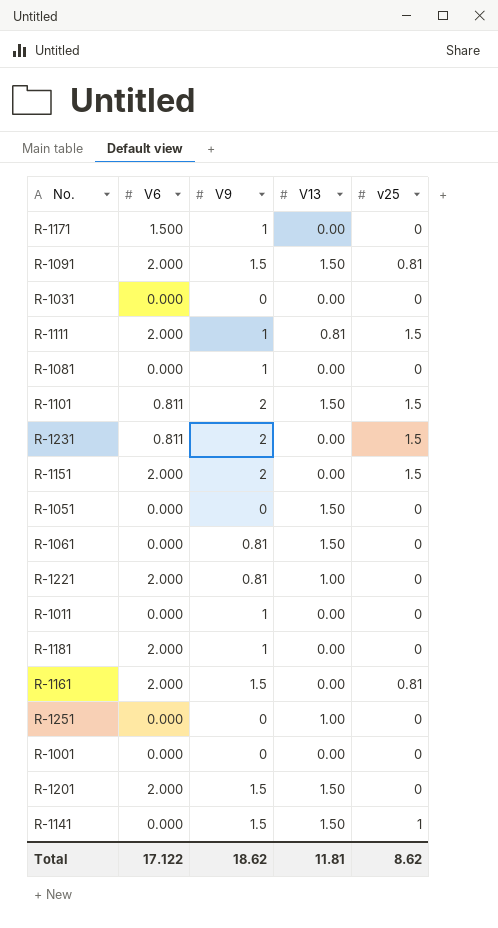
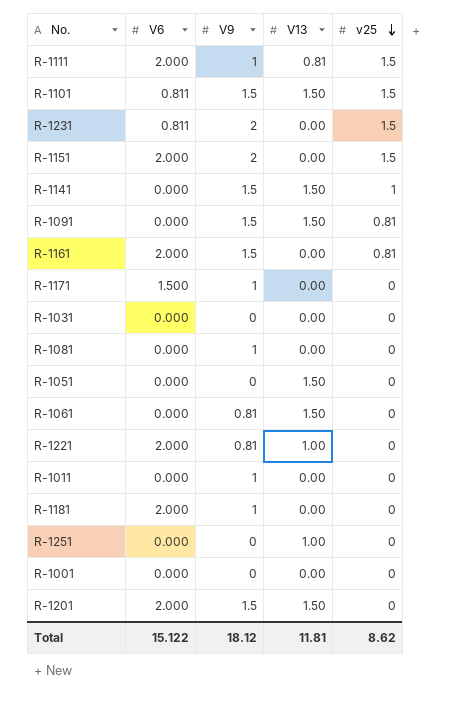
row order: none -> v25 descending
R-1101 | V9: 2 -> 1.5
R-1091 | V6: 2.000 -> 0.000
Total | V6: 17.122 -> 15.122
Total | V9: 18.62 -> 18.12

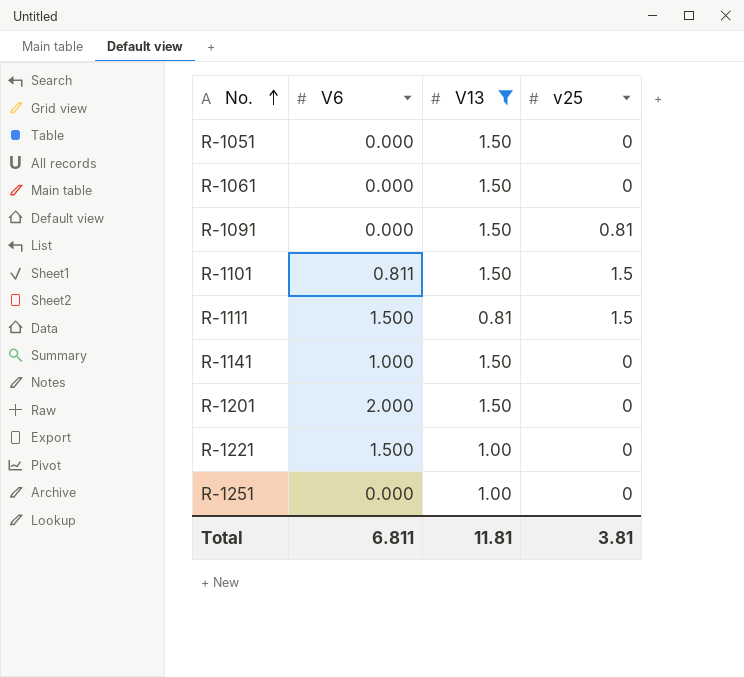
filter: none -> V13 != 0.00
row order: v25 descending -> No. ascending
column V9 | position: 3 -> none
R-1111 | V6: 2.000 -> 1.500
R-1141 | V6: 0.000 -> 1.000
R-1141 | v25: 1 -> 0
R-1221 | V6: 2.000 -> 1.500
Total | V6: 15.122 -> 6.811
Total | v25: 8.62 -> 3.81

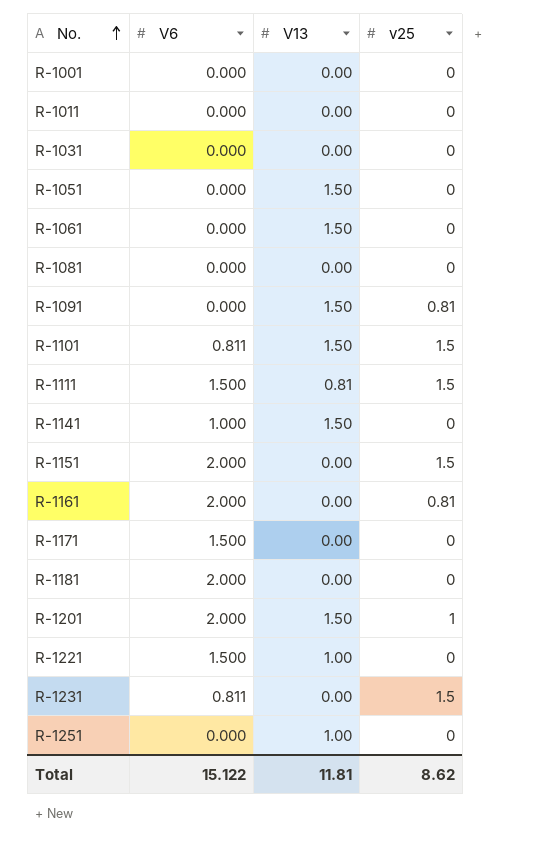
filter: V13 != 0.00 -> none
R-1201 | v25: 0 -> 1
Total | V6: 6.811 -> 15.122
Total | v25: 3.81 -> 8.62

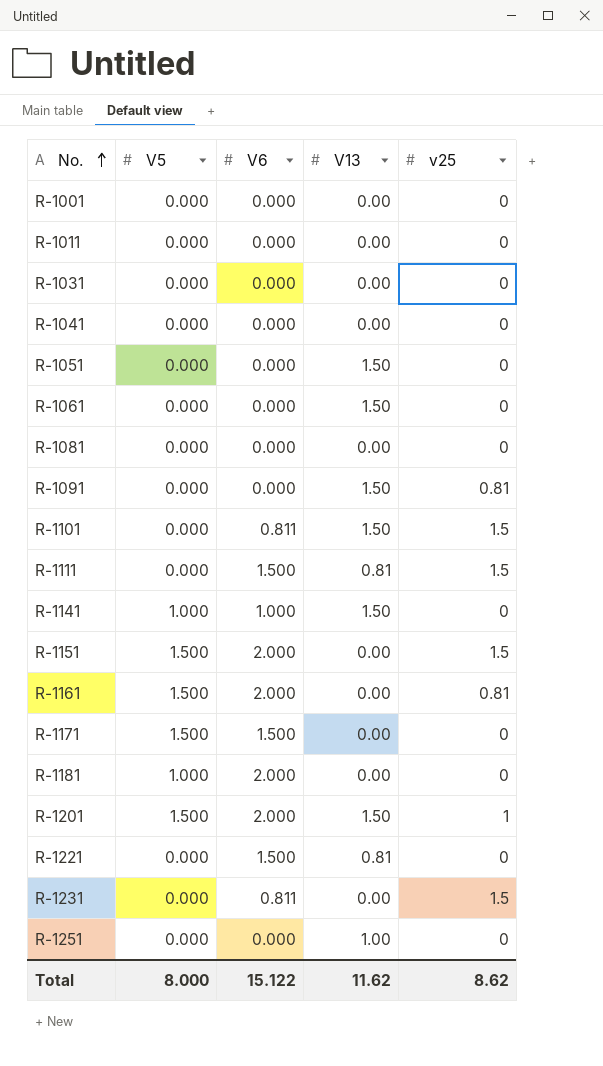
column V5 | position: none -> 2
row R-1041: none -> 0.000 | 0.000 | 0.00 | 0
R-1221 | V13: 1.00 -> 0.81
Total | V13: 11.81 -> 11.62

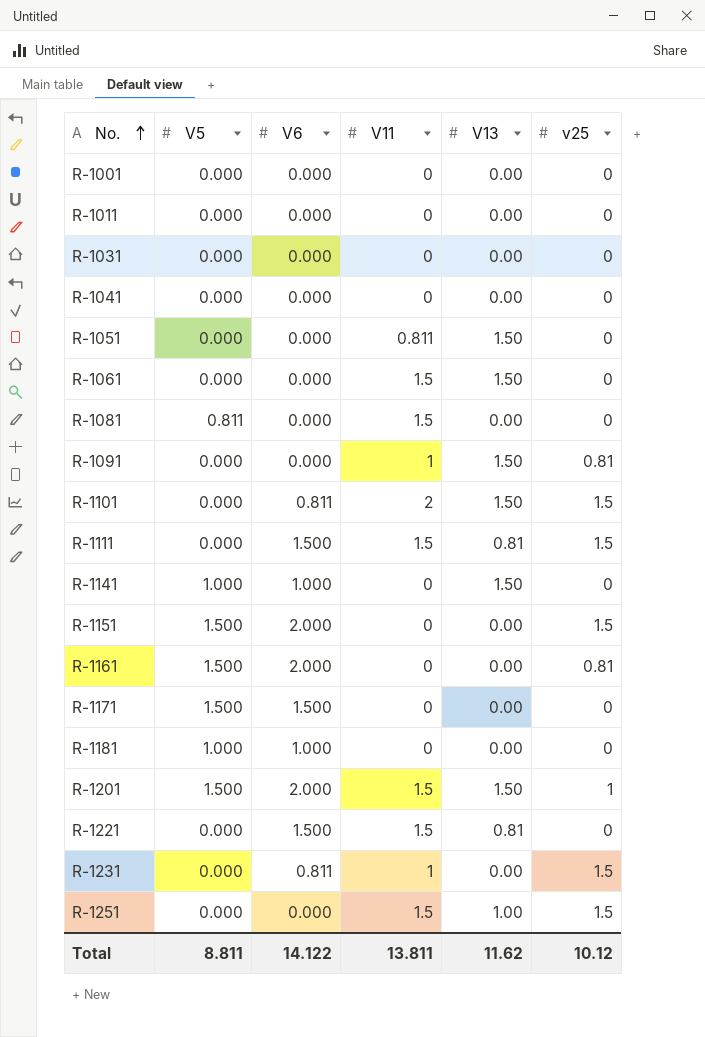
column V11 | position: none -> 4
R-1081 | V5: 0.000 -> 0.811
R-1181 | V6: 2.000 -> 1.000
R-1251 | v25: 0 -> 1.5
Total | V5: 8.000 -> 8.811
Total | V6: 15.122 -> 14.122
Total | v25: 8.62 -> 10.12

